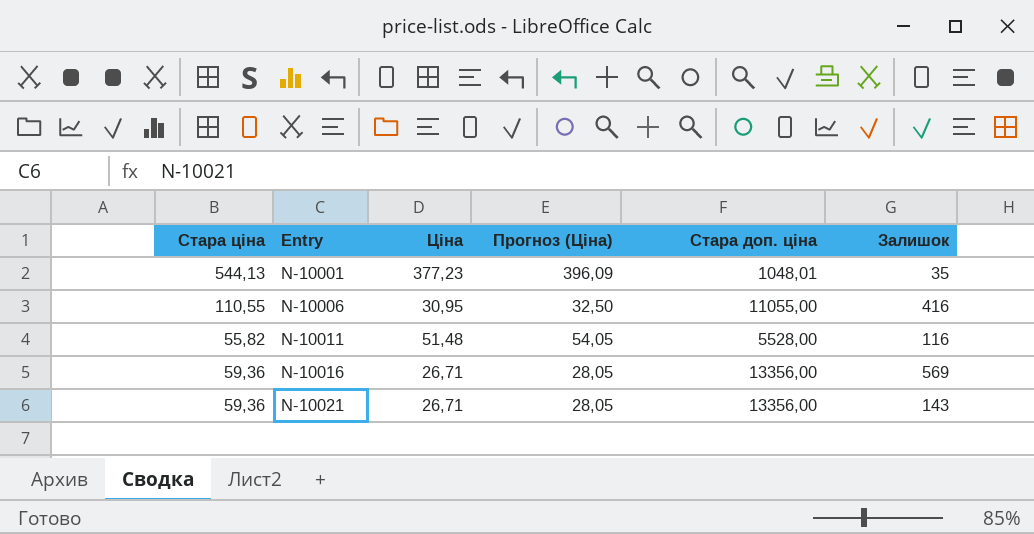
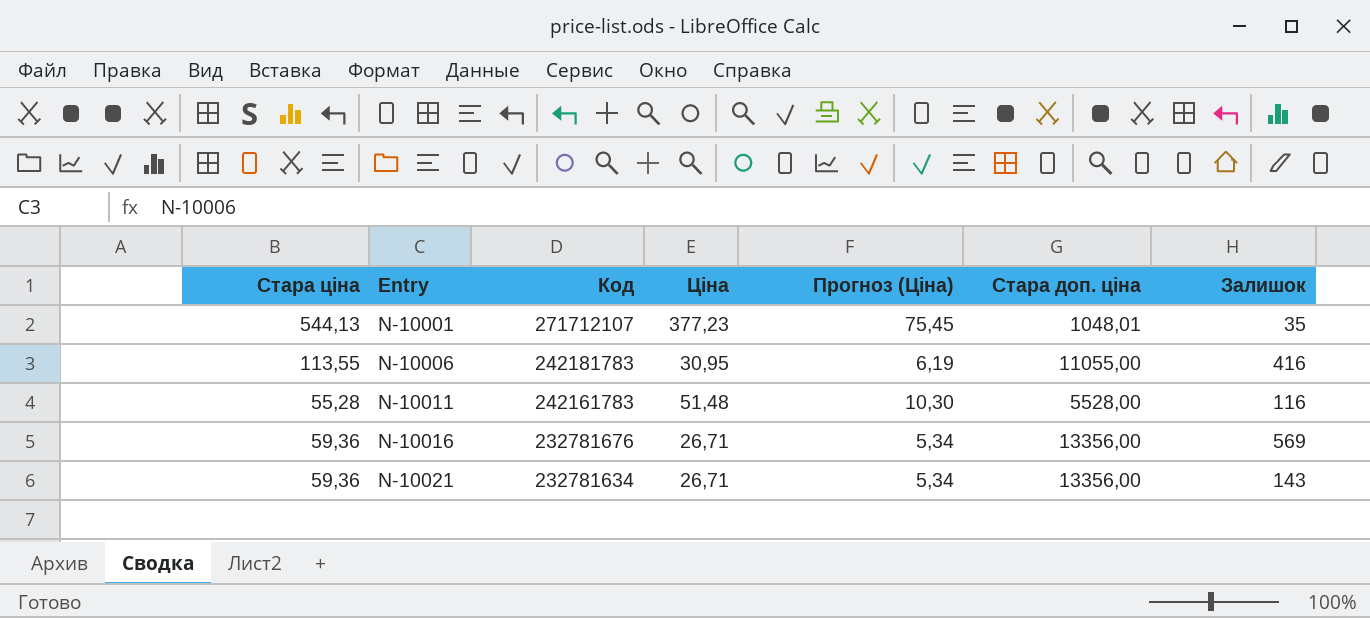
column Код | position: none -> 3
column Прогноз (Ціна) | formula: [Ціна] * 1,05 -> [Ціна] * 0,2
N-10006 | Стара ціна: 110,55 -> 113,55
N-10011 | Стара ціна: 55,82 -> 55,28

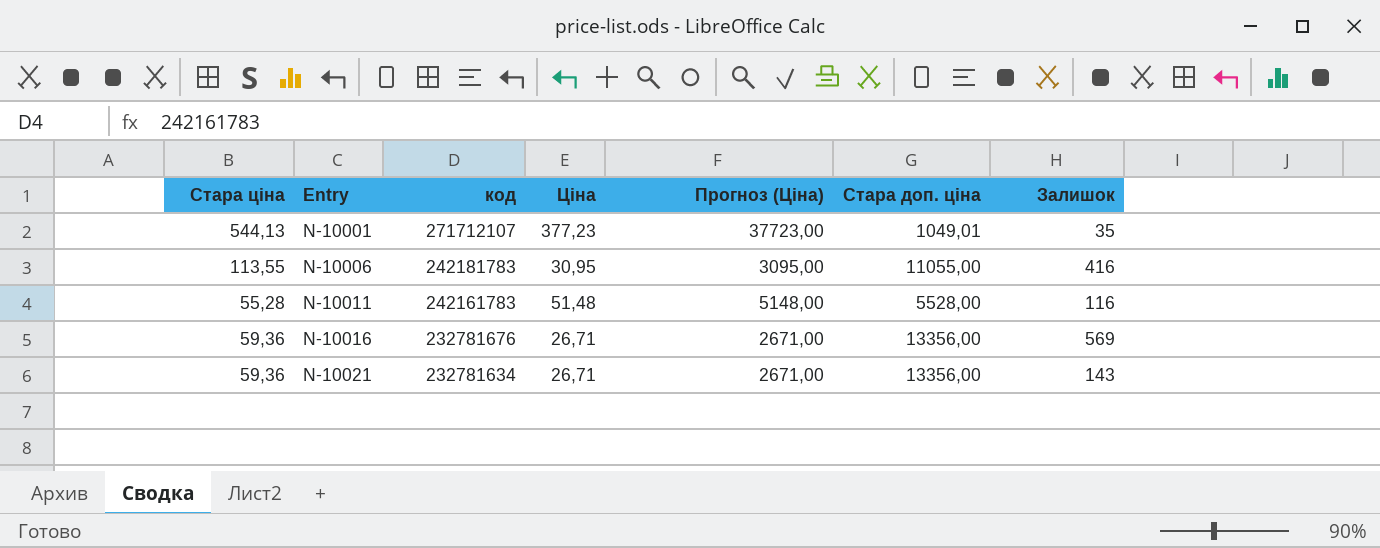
column name: Код -> код
column Прогноз (Ціна) | formula: [Ціна] * 0,2 -> [Ціна] * 100
N-10001 | Стара доп. ціна: 1048,01 -> 1049,01

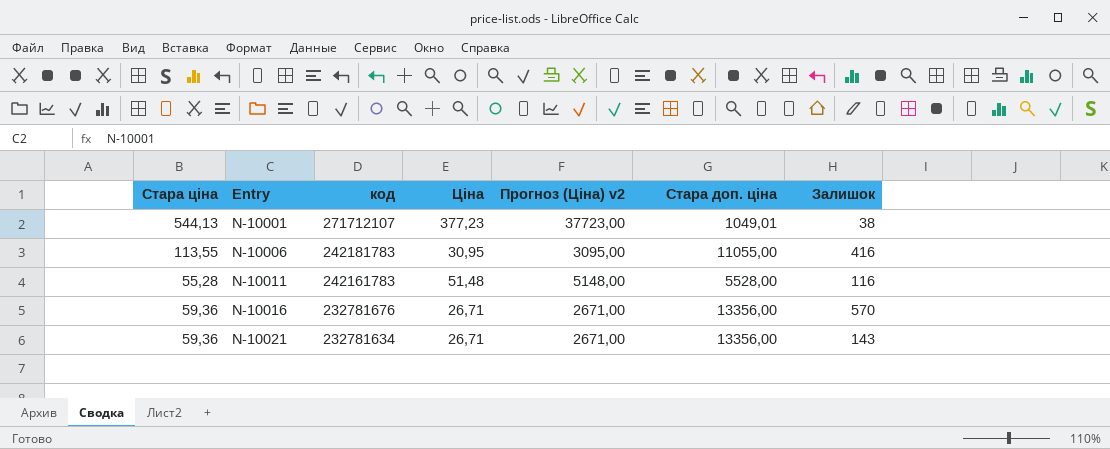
column name: Прогноз (Ціна) -> Прогноз (Ціна) v2
N-10001 | Залишок: 35 -> 38
N-10016 | Залишок: 569 -> 570

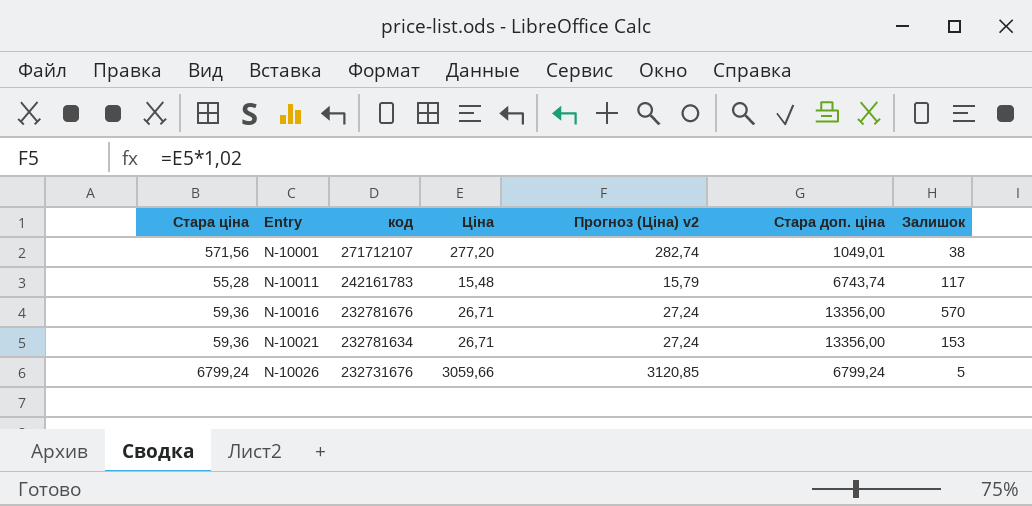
column Прогноз (Ціна) v2 | formula: [Ціна] * 100 -> [Ціна] * 1,02
row N-10006: 113,55 | 242181783 | 30,95 | 3095,00 | 11055,00 | 416 -> none
N-10001 | Стара ціна: 544,13 -> 571,56
N-10001 | Ціна: 377,23 -> 277,20
N-10011 | Ціна: 51,48 -> 15,48
N-10011 | Стара доп. ціна: 5528,00 -> 6743,74
N-10011 | Залишок: 116 -> 117
N-10021 | Залишок: 143 -> 153
row N-10026: none -> 6799,24 | 232731676 | 3059,66 | 3120,85 | 6799,24 | 5

